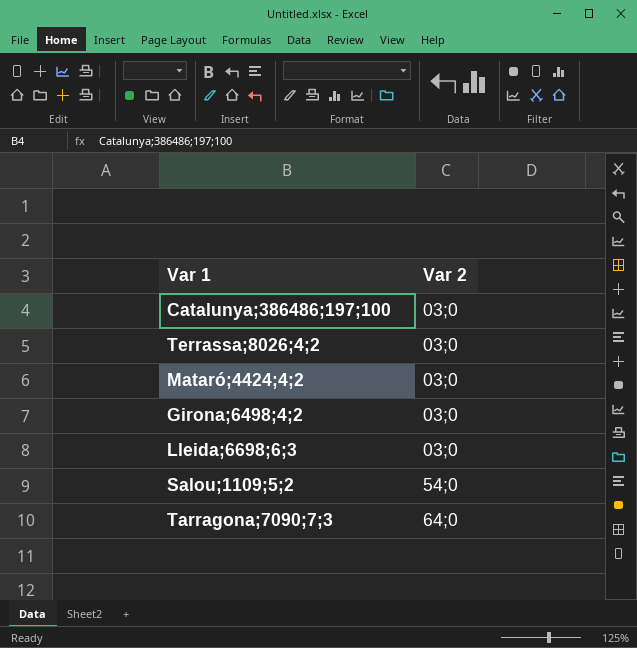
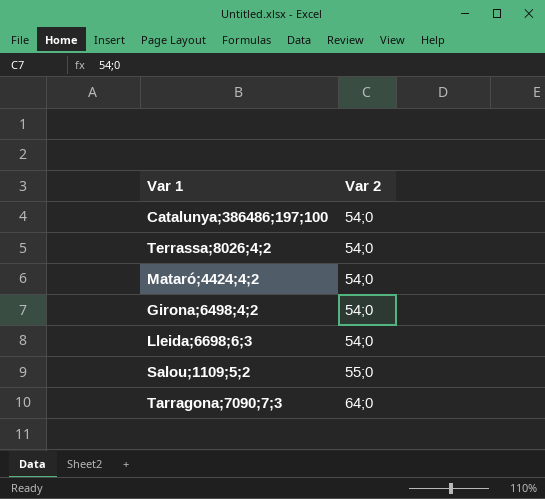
Catalunya;386486;197;100 | Var 2: 03;0 -> 54;0
Terrassa;8026;4;2 | Var 2: 03;0 -> 54;0
Mataró;4424;4;2 | Var 2: 03;0 -> 54;0
Girona;6498;4;2 | Var 2: 03;0 -> 54;0
Lleida;6698;6;3 | Var 2: 03;0 -> 54;0
Salou;1109;5;2 | Var 2: 54;0 -> 55;0

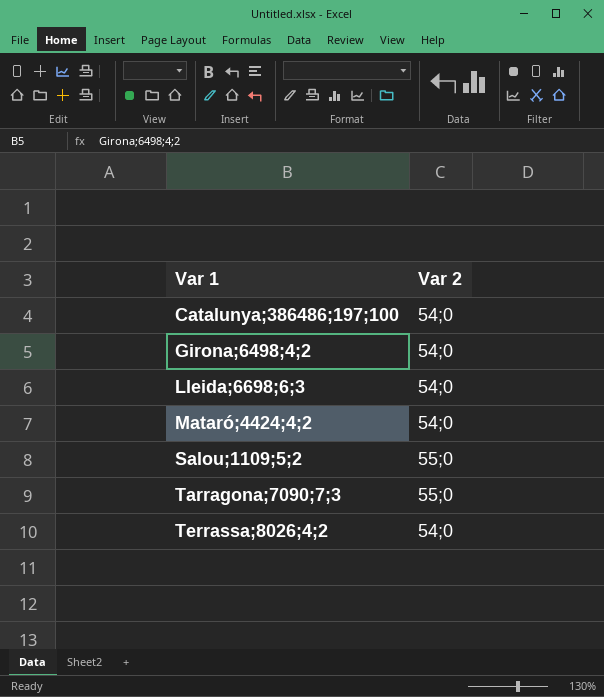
row order: Var 2 ascending -> Var 1 ascending
Tarragona;7090;7;3 | Var 2: 64;0 -> 55;0

